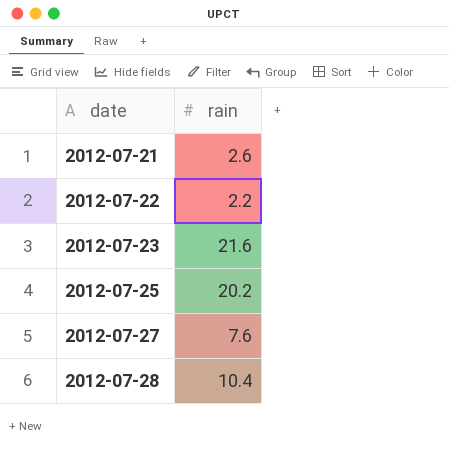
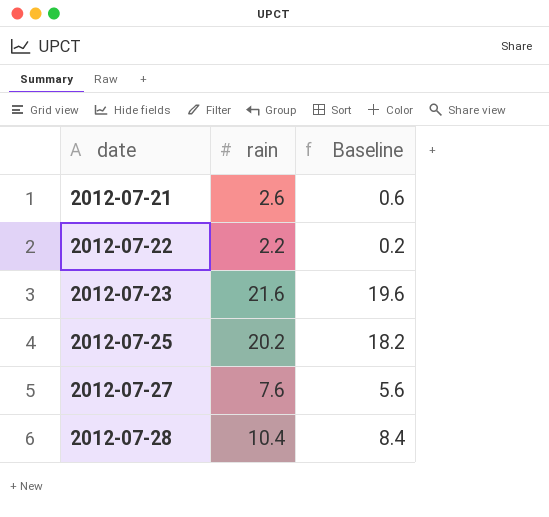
column Baseline | formula: none -> [rain] - 2

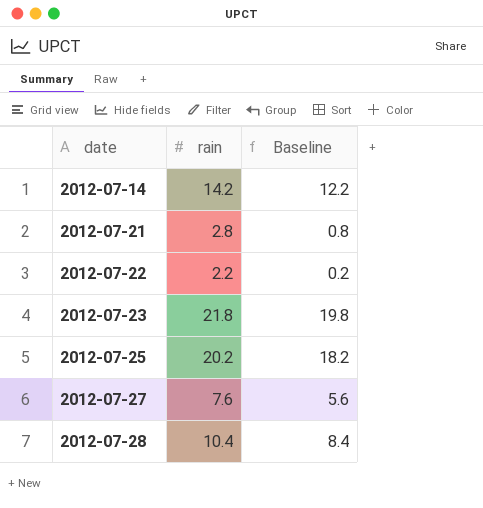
row 2012-07-14: none -> 14.2 | 12.2
2012-07-21 | rain: 2.6 -> 2.8
2012-07-21 | Baseline: 0.6 -> 0.8
2012-07-23 | rain: 21.6 -> 21.8
2012-07-23 | Baseline: 19.6 -> 19.8

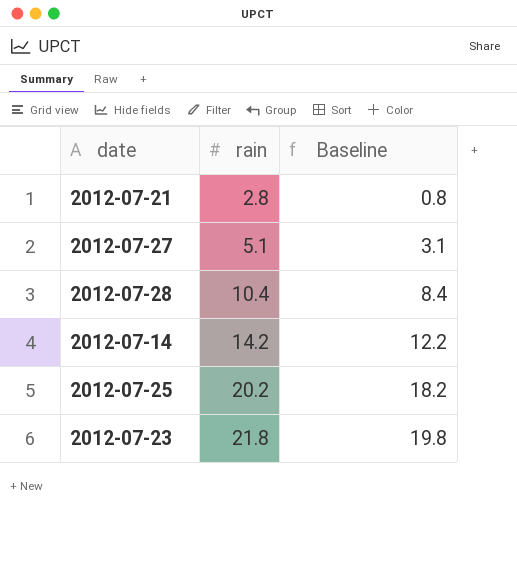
row order: date ascending -> rain ascending
row 2012-07-22: 2.2 | 0.2 -> none
2012-07-27 | rain: 7.6 -> 5.1
2012-07-27 | Baseline: 5.6 -> 3.1

